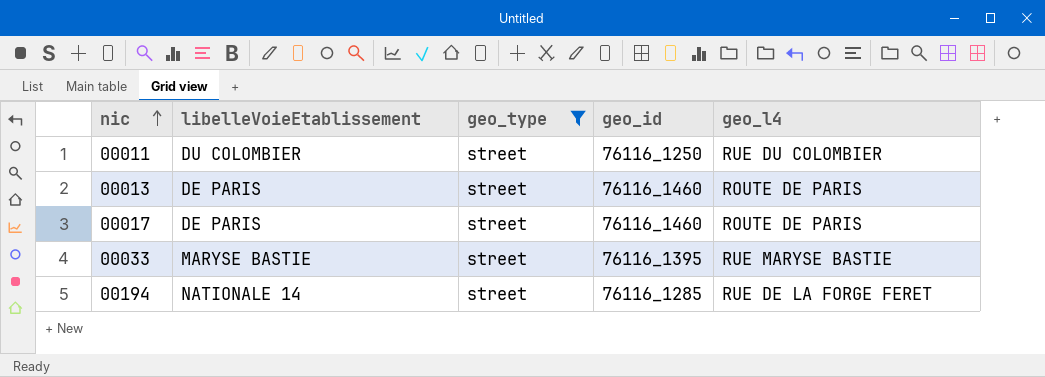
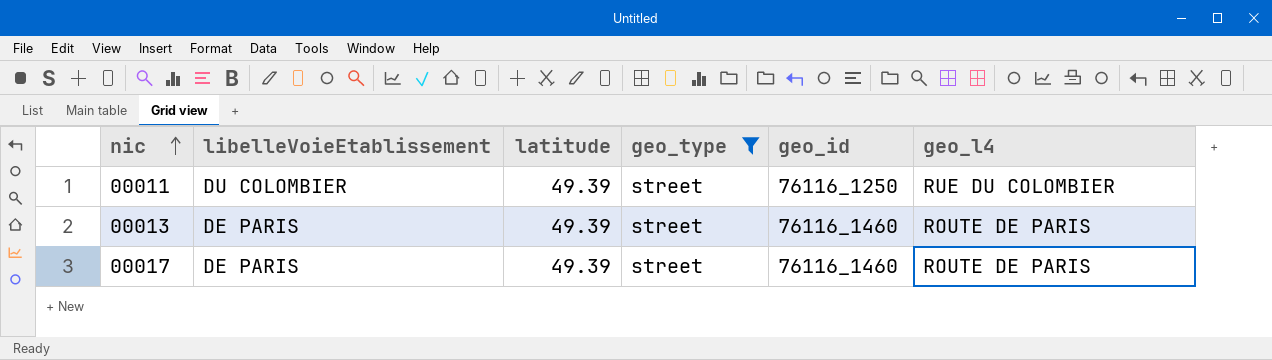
column latitude | position: none -> 3
row 00033: MARYSE BASTIE | street | 76116_1395 | RUE MARYSE BASTIE -> none
row 00194: NATIONALE 14 | street | 76116_1285 | RUE DE LA FORGE FERET -> none

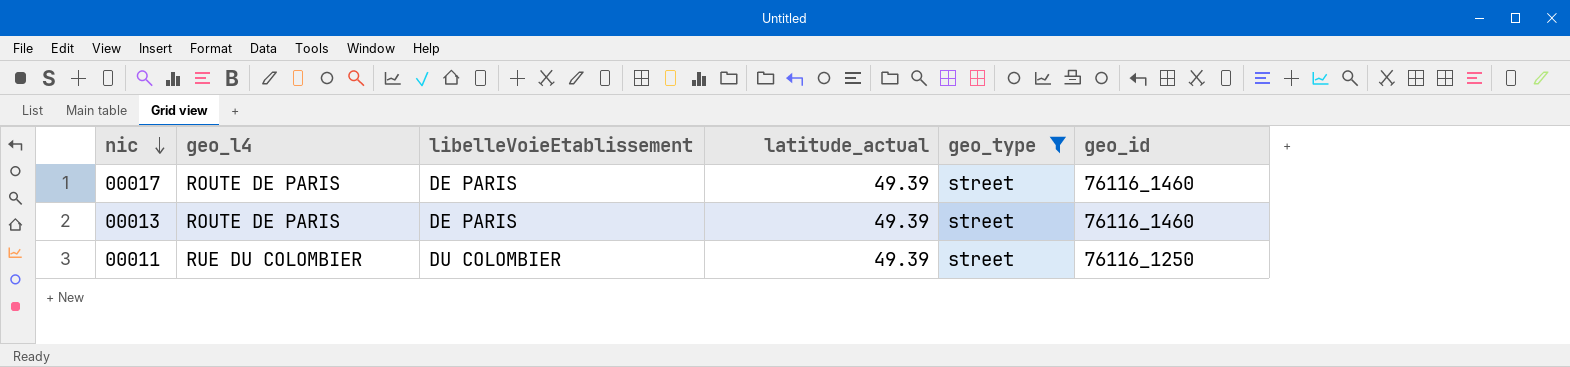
row order: nic ascending -> nic descending
column geo_l4 | position: 6 -> 2
column name: latitude -> latitude_actual

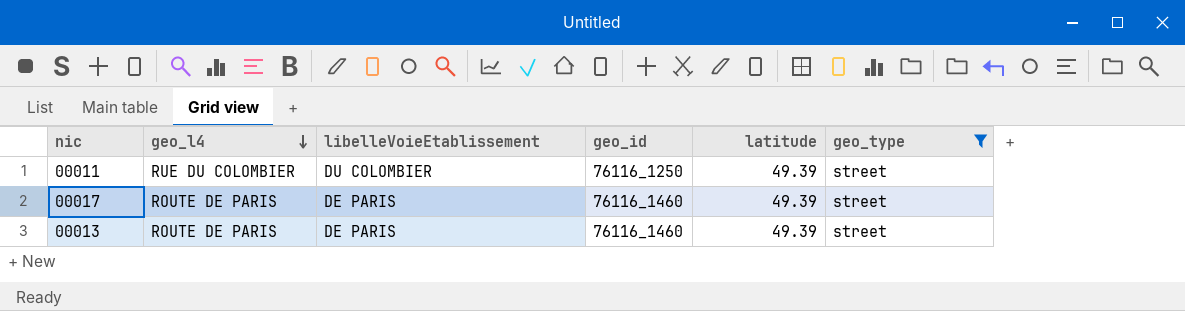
row order: nic descending -> geo_l4 descending
column geo_id | position: 6 -> 4
column name: latitude_actual -> latitude

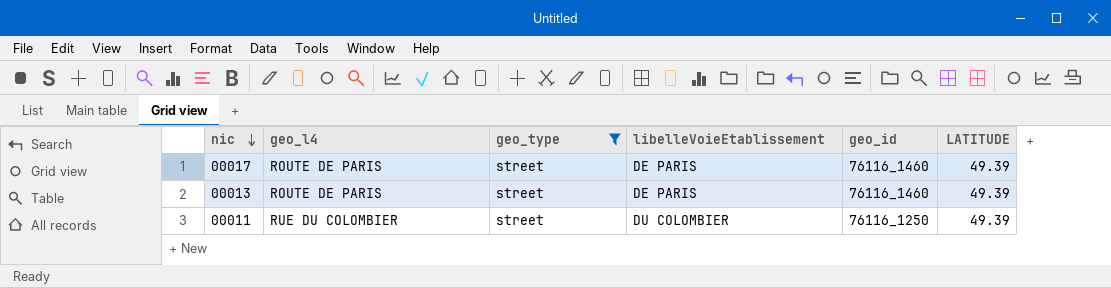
row order: geo_l4 descending -> nic descending
column geo_type | position: 6 -> 3
column name: latitude -> LATITUDE

